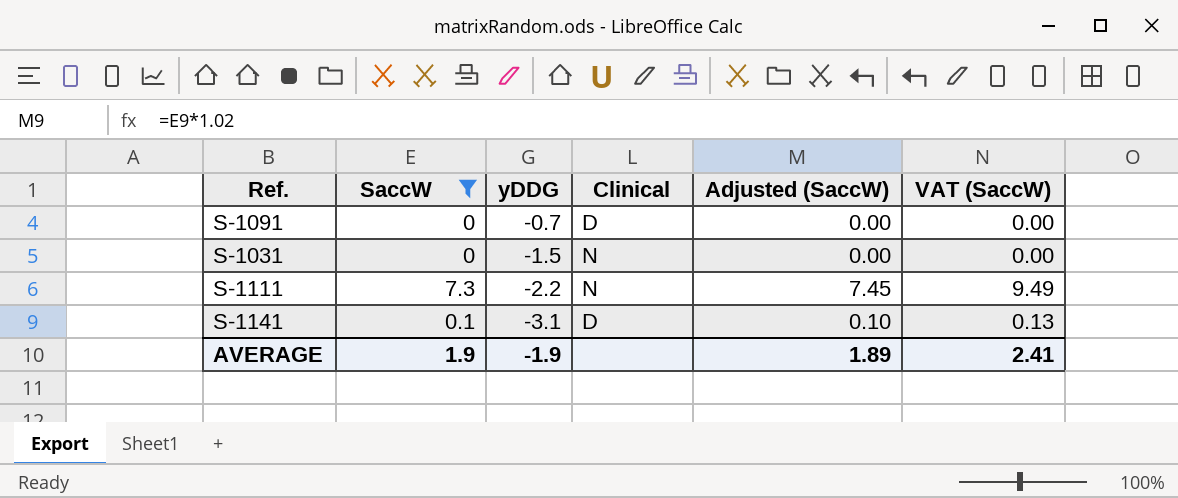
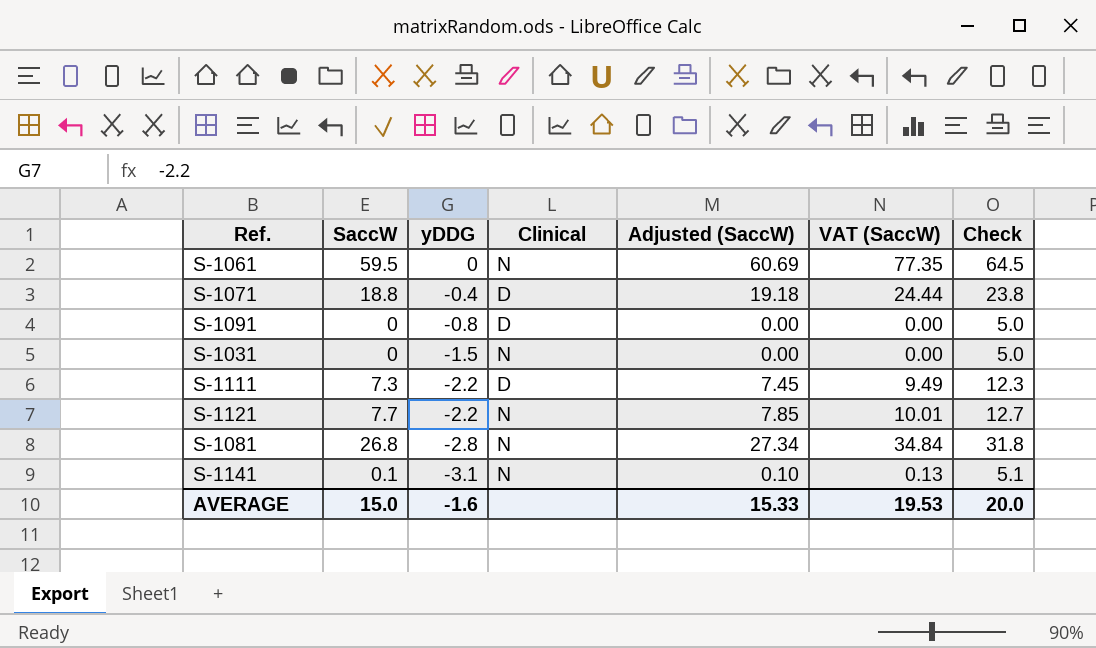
filter: SaccW <= 7.3 -> none
column Check | formula: none -> [SaccW] + 5
S-1091 | yDDG: -0.7 -> -0.8
S-1111 | Clinical: N -> D
S-1141 | Clinical: D -> N
AVERAGE | SaccW: 1.9 -> 15.0
AVERAGE | yDDG: -1.9 -> -1.6
AVERAGE | Adjusted (SaccW): 1.89 -> 15.33
AVERAGE | VAT (SaccW): 2.41 -> 19.53

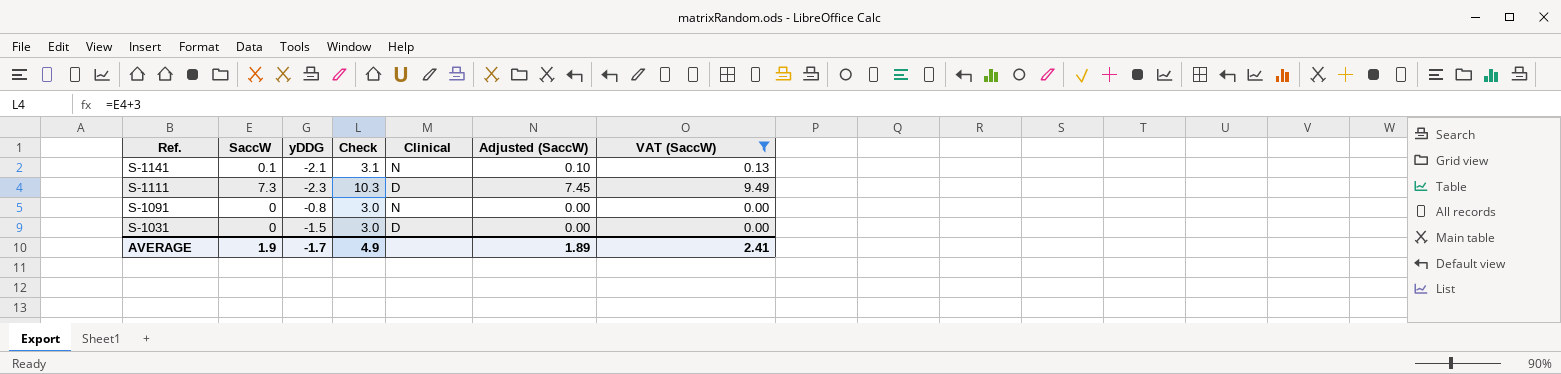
filter: none -> VAT (SaccW) <= 9.49
row order: yDDG descending -> Ref. descending
column Check | formula: [SaccW] + 5 -> [SaccW] + 3
column Check | position: 7 -> 4
S-1141 | yDDG: -3.1 -> -2.1
S-1111 | yDDG: -2.2 -> -2.3
S-1091 | Clinical: D -> N
S-1031 | Clinical: N -> D
AVERAGE | SaccW: 15.0 -> 1.9
AVERAGE | yDDG: -1.6 -> -1.7
AVERAGE | Check: 20.0 -> 4.9
AVERAGE | Adjusted (SaccW): 15.33 -> 1.89
AVERAGE | VAT (SaccW): 19.53 -> 2.41

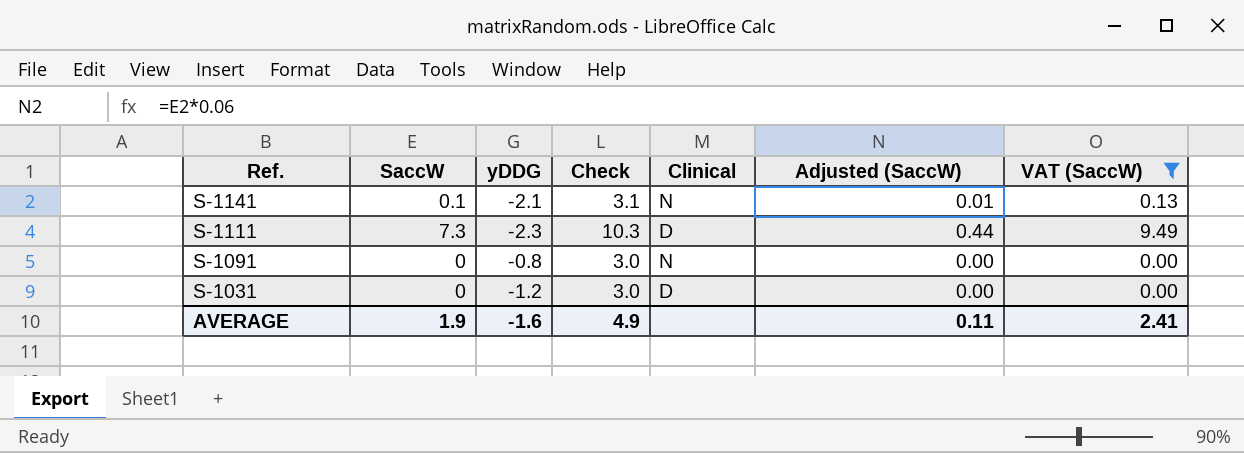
column Adjusted (SaccW) | formula: [SaccW] * 1.02 -> [SaccW] * 0.06
S-1031 | yDDG: -1.5 -> -1.2
AVERAGE | yDDG: -1.7 -> -1.6
AVERAGE | Adjusted (SaccW): 1.89 -> 0.11

